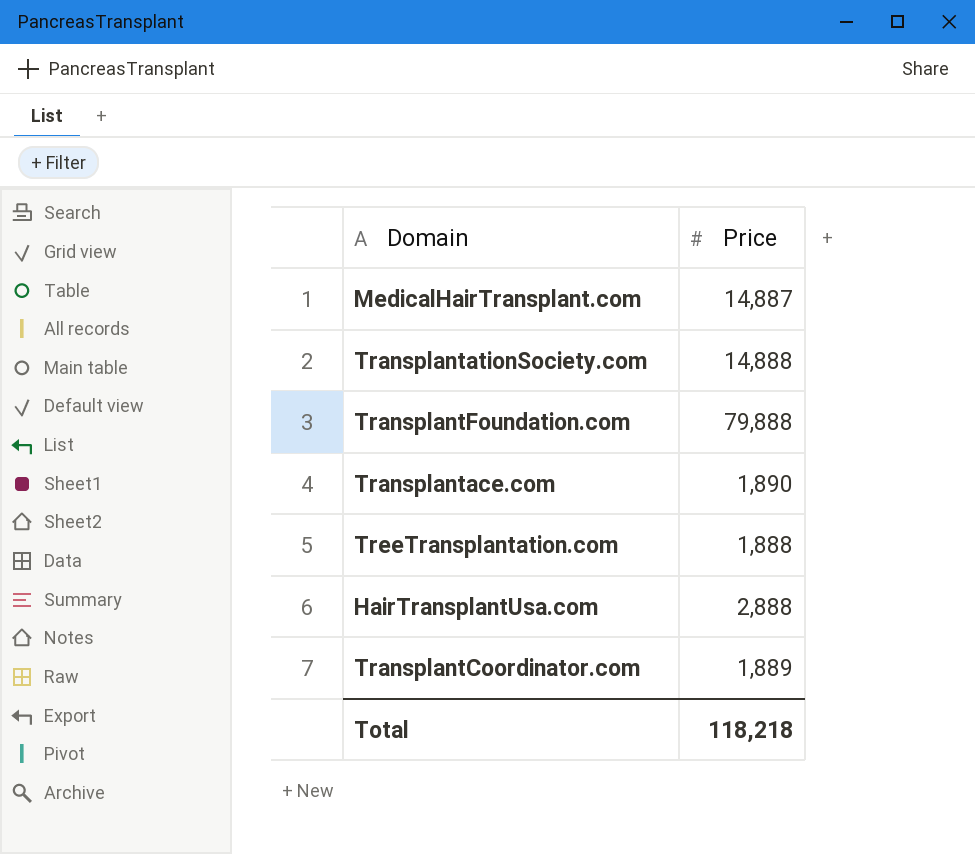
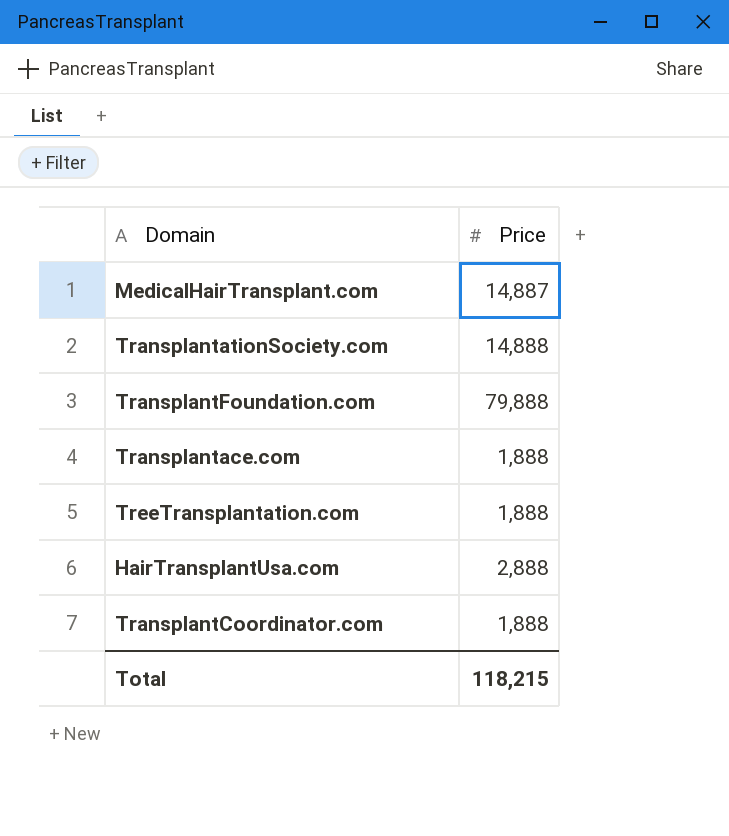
Transplantace.com | Price: 1,890 -> 1,888
TransplantCoordinator.com | Price: 1,889 -> 1,888
Total | Price: 118,218 -> 118,215

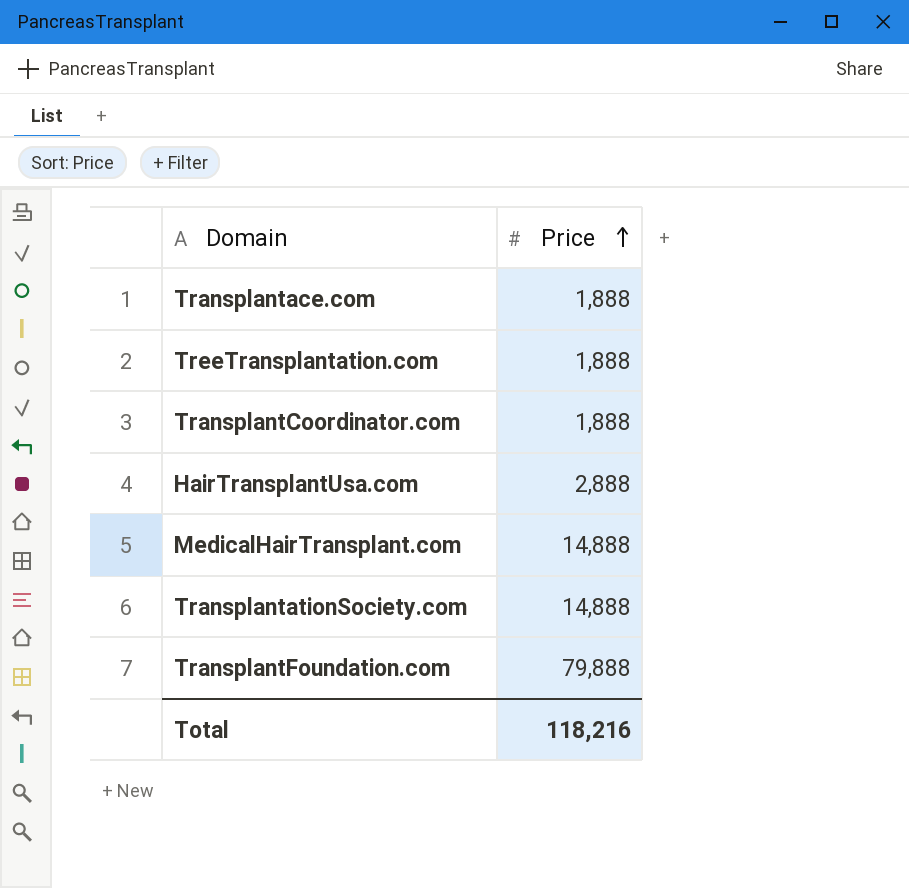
row order: none -> Price ascending
MedicalHairTransplant.com | Price: 14,887 -> 14,888
Total | Price: 118,215 -> 118,216

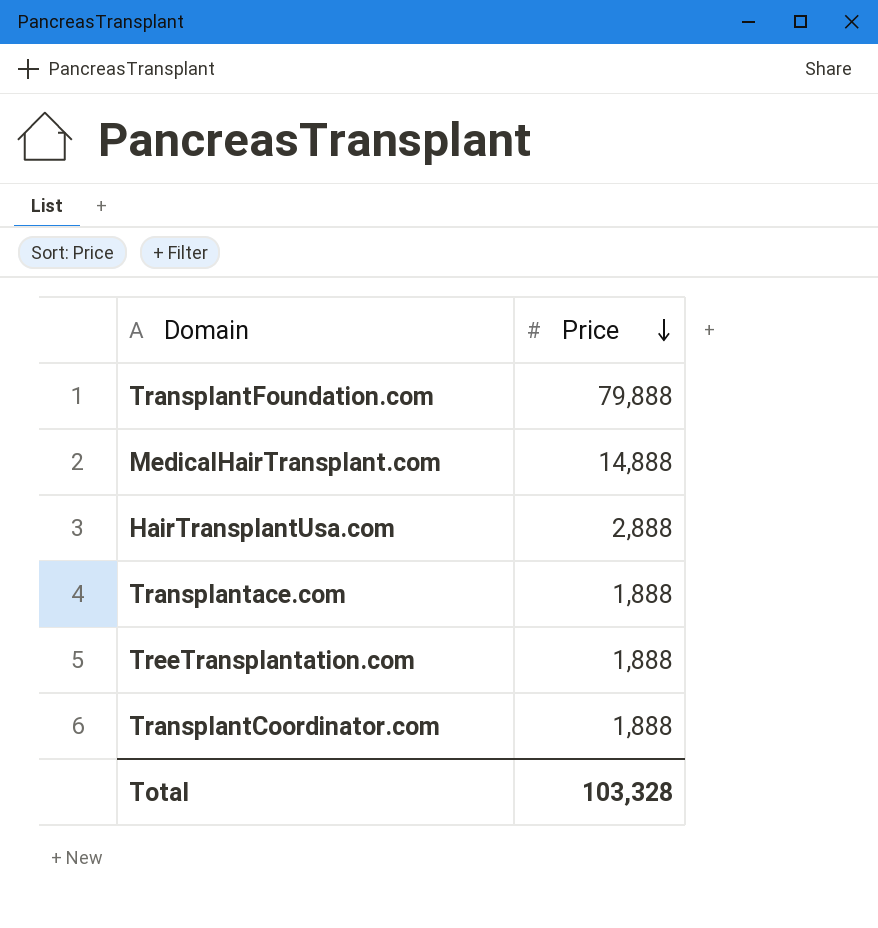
row order: Price ascending -> Price descending
row TransplantationSociety.com: 14,888 -> none
Total | Price: 118,216 -> 103,328

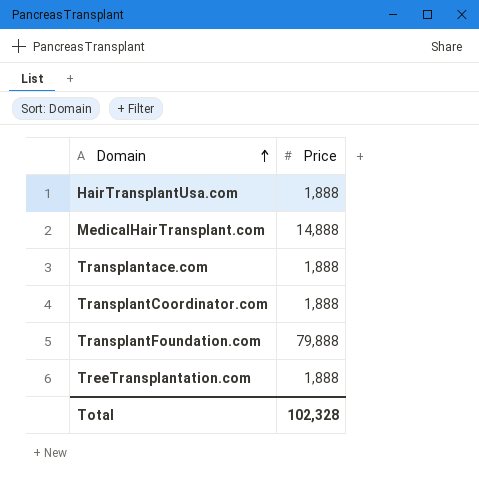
row order: Price descending -> Domain ascending
HairTransplantUsa.com | Price: 2,888 -> 1,888
Total | Price: 103,328 -> 102,328

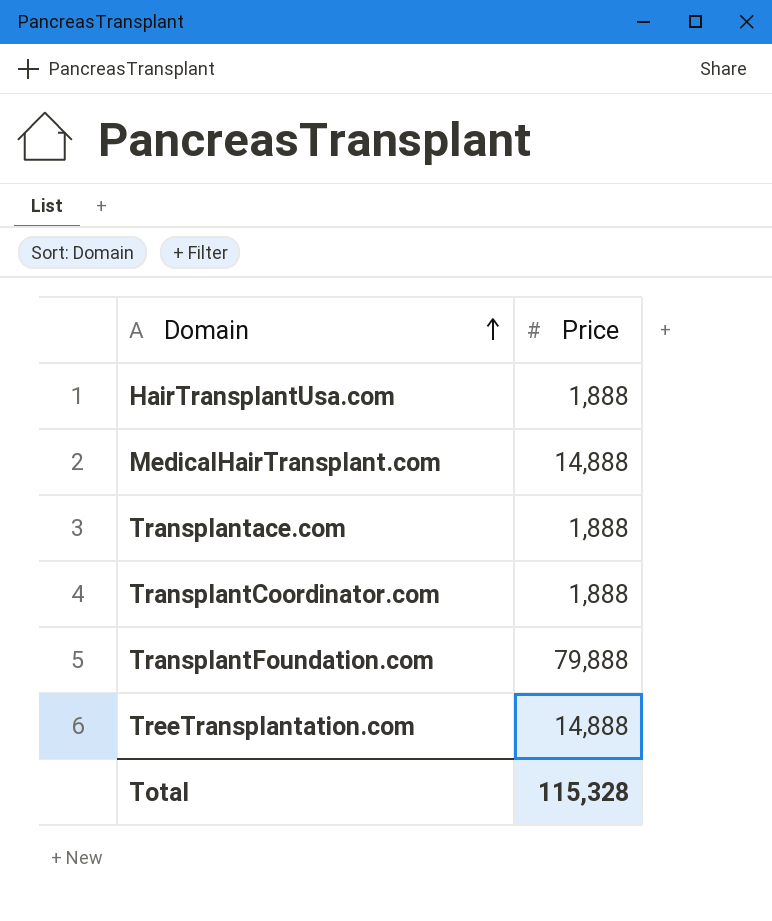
TreeTransplantation.com | Price: 1,888 -> 14,888
Total | Price: 102,328 -> 115,328

